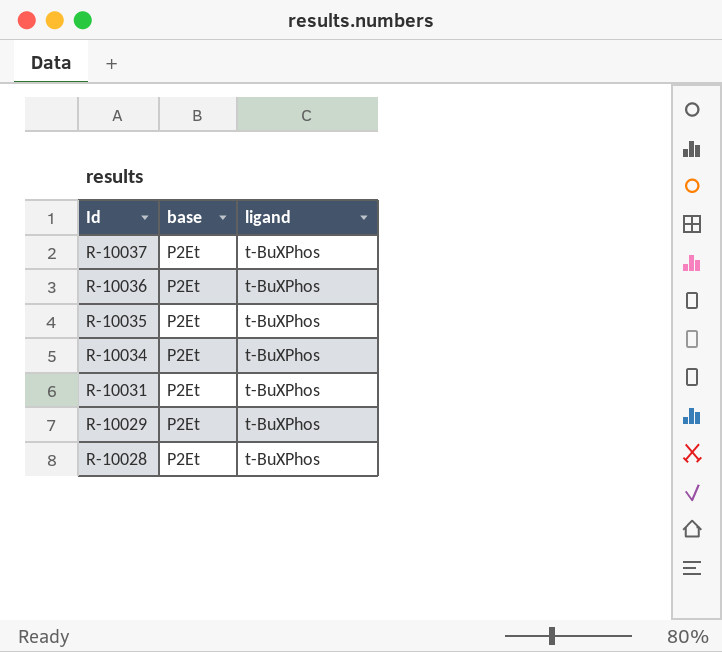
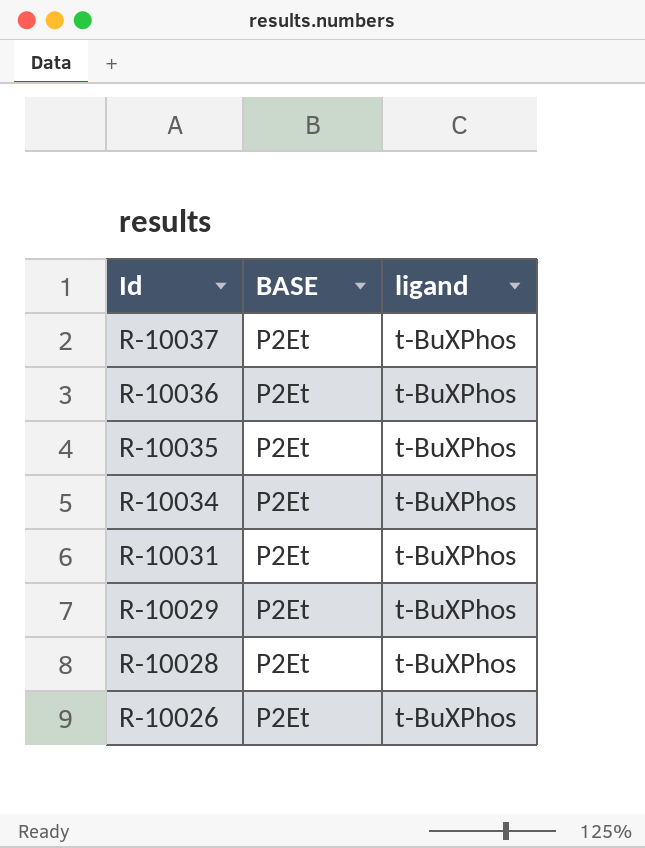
column name: base -> BASE
row R-10026: none -> P2Et | t-BuXPhos

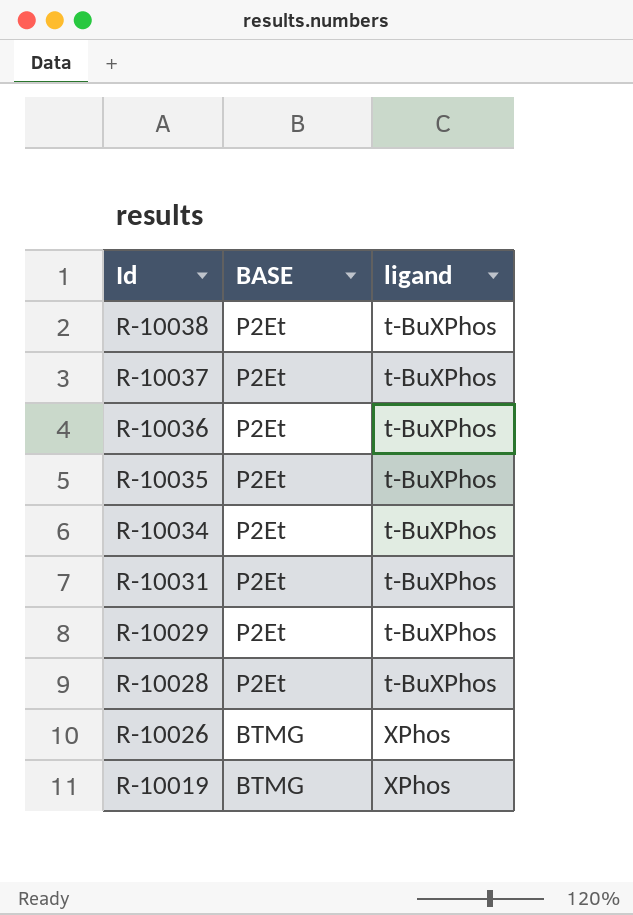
row R-10038: none -> P2Et | t-BuXPhos
R-10026 | BASE: P2Et -> BTMG
R-10026 | ligand: t-BuXPhos -> XPhos
row R-10019: none -> BTMG | XPhos

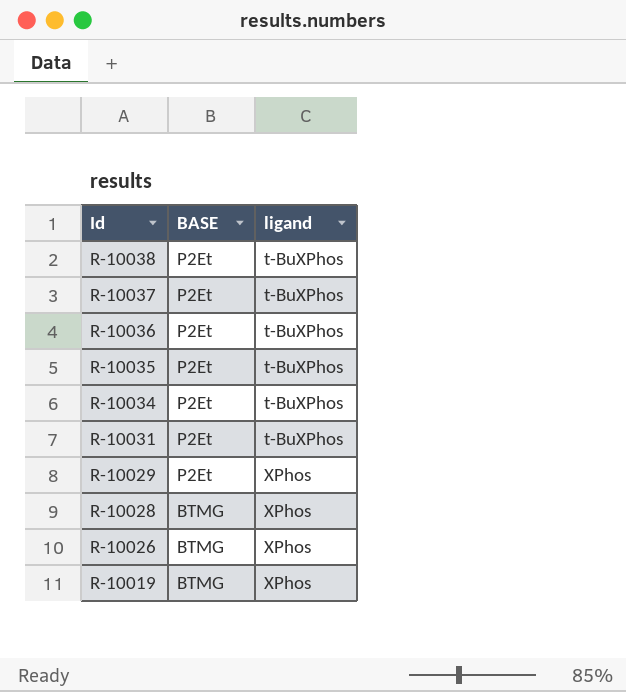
R-10029 | ligand: t-BuXPhos -> XPhos
R-10028 | BASE: P2Et -> BTMG
R-10028 | ligand: t-BuXPhos -> XPhos

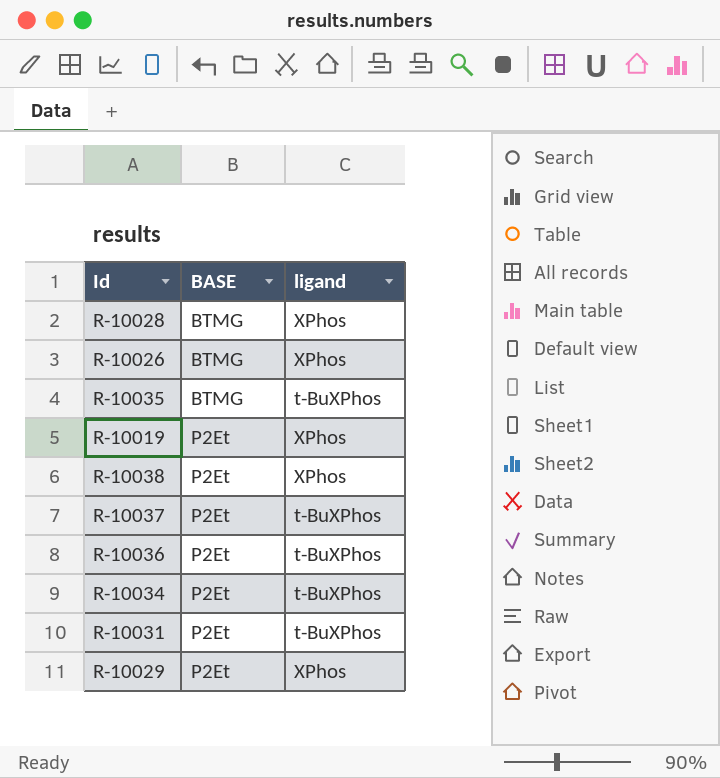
row order: Id descending -> BASE ascending
R-10035 | BASE: P2Et -> BTMG
R-10019 | BASE: BTMG -> P2Et
R-10038 | ligand: t-BuXPhos -> XPhos

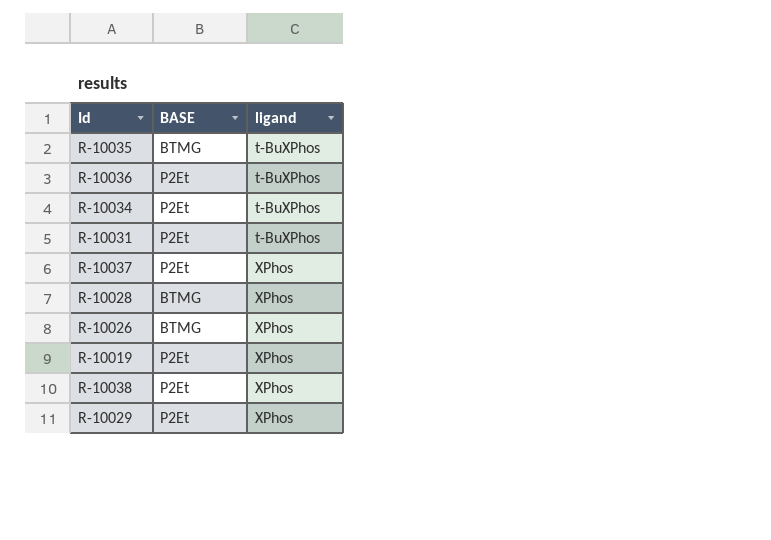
row order: BASE ascending -> ligand ascending
R-10037 | ligand: t-BuXPhos -> XPhos

